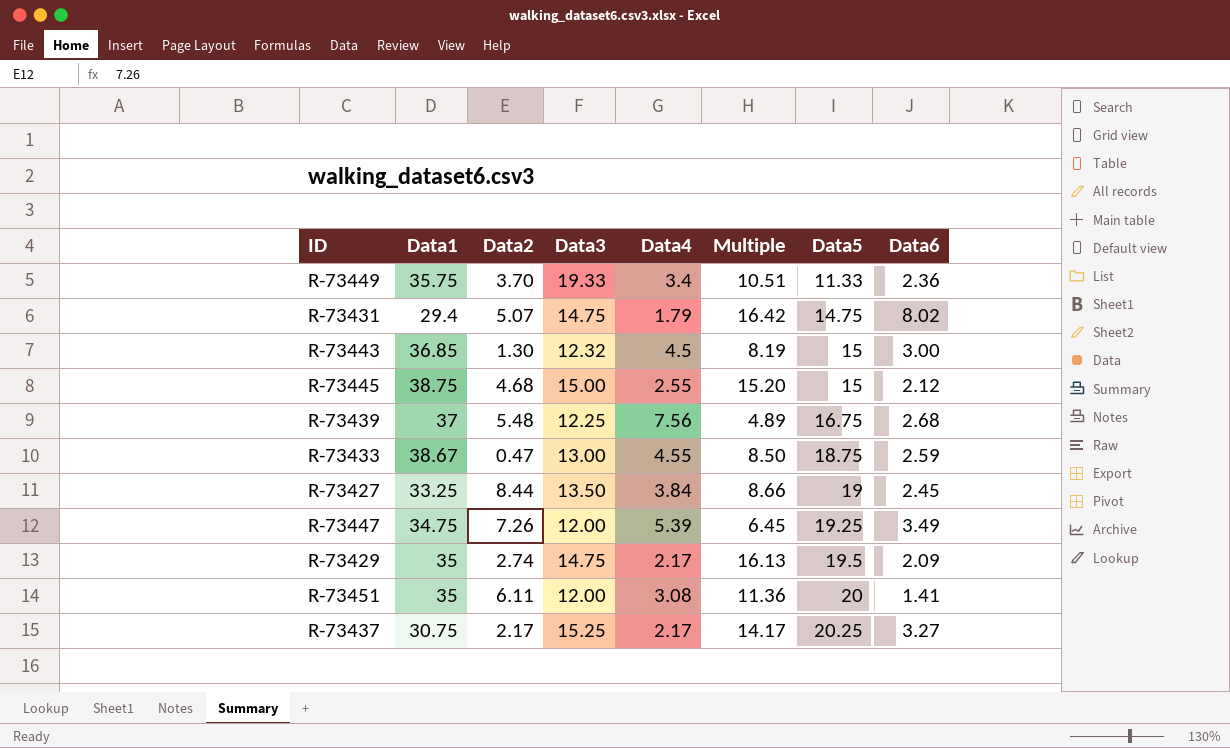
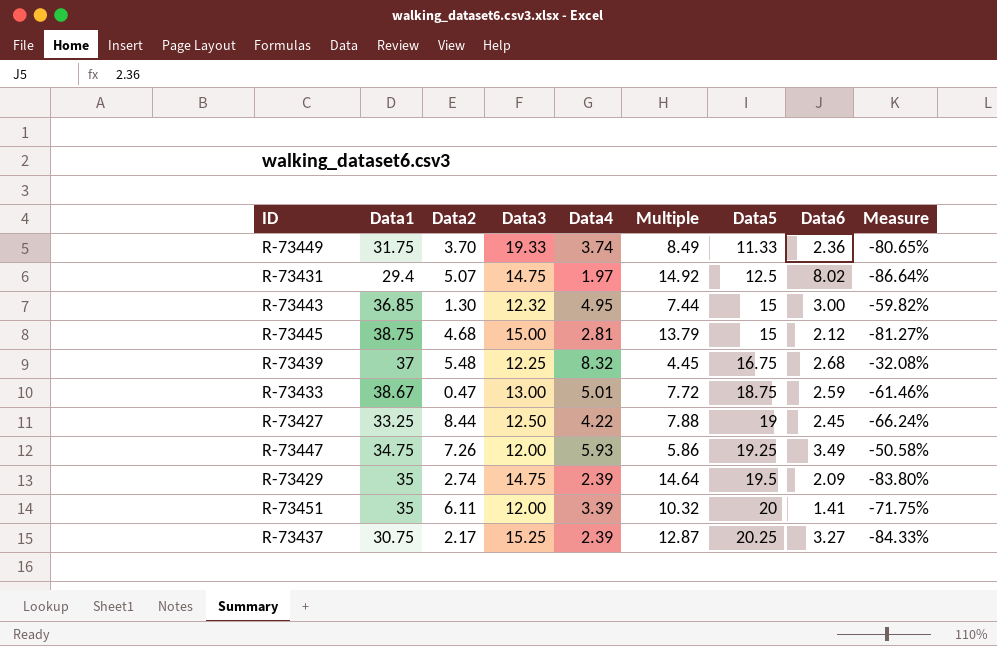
column Measure | formula: none -> ([Data4] - [Data3]) / [Data3]
R-73449 | Data1: 35.75 -> 31.75
R-73449 | Data4: 3.4 -> 3.74
R-73449 | Multiple: 10.51 -> 8.49
R-73431 | Data4: 1.79 -> 1.97
R-73431 | Multiple: 16.42 -> 14.92
R-73431 | Data5: 14.75 -> 12.5
R-73443 | Data4: 4.5 -> 4.95
R-73443 | Multiple: 8.19 -> 7.44
R-73445 | Data4: 2.55 -> 2.81
R-73445 | Multiple: 15.20 -> 13.79
R-73439 | Data4: 7.56 -> 8.32
R-73439 | Multiple: 4.89 -> 4.45
R-73433 | Data4: 4.55 -> 5.01
R-73433 | Multiple: 8.50 -> 7.72
R-73427 | Data3: 13.50 -> 12.50
R-73427 | Data4: 3.84 -> 4.22
R-73427 | Multiple: 8.66 -> 7.88
R-73447 | Data4: 5.39 -> 5.93
R-73447 | Multiple: 6.45 -> 5.86
R-73429 | Data4: 2.17 -> 2.39
R-73429 | Multiple: 16.13 -> 14.64
R-73451 | Data4: 3.08 -> 3.39
R-73451 | Multiple: 11.36 -> 10.32
R-73437 | Data4: 2.17 -> 2.39
R-73437 | Multiple: 14.17 -> 12.87

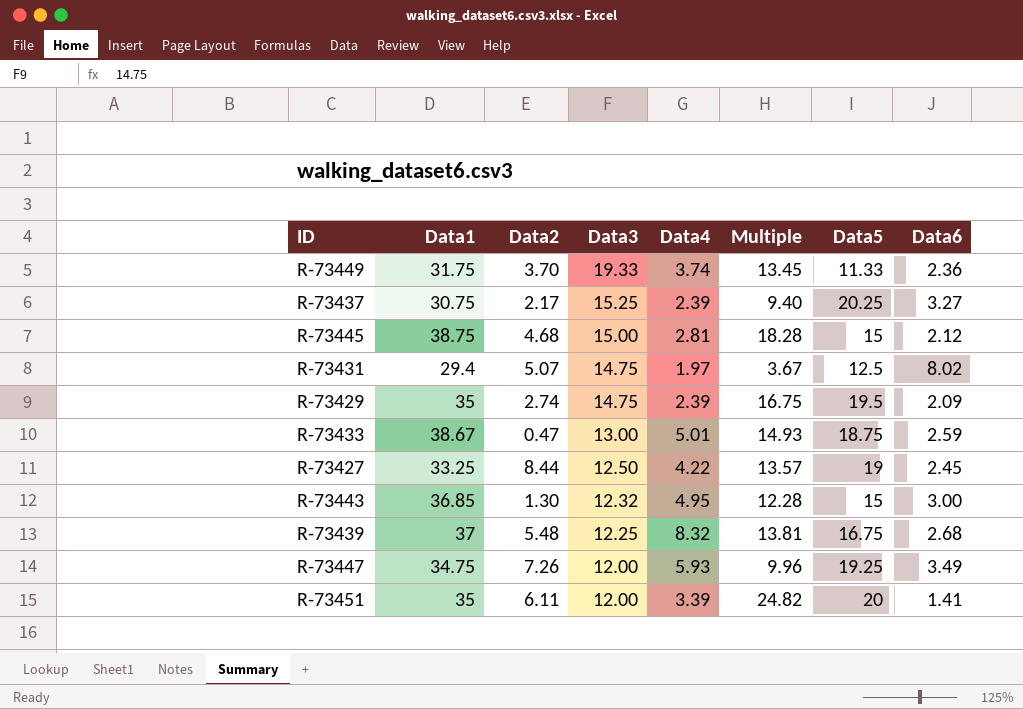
row order: Data5 ascending -> Data3 descending
column Measure | formula: ([Data4] - [Data3]) / [Data3] -> none
column Multiple | formula: [Data1] / [Data4] -> [Data1] / [Data6]

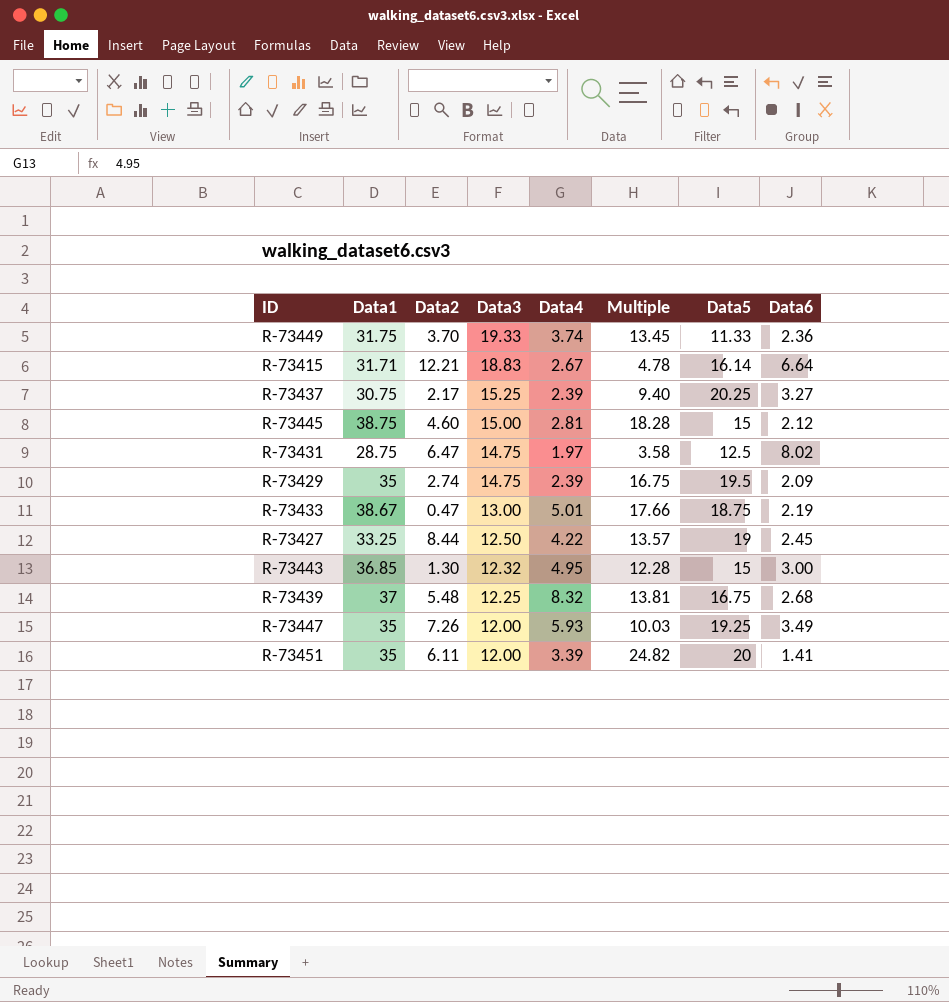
row R-73415: none -> 31.71 | 12.21 | 18.83 | 2.67 | 4.78 | 16.14 | 6.64
R-73445 | Data2: 4.68 -> 4.60
R-73431 | Data1: 29.4 -> 28.75
R-73431 | Data2: 5.07 -> 6.47
R-73431 | Multiple: 3.67 -> 3.58
R-73433 | Multiple: 14.93 -> 17.66
R-73433 | Data6: 2.59 -> 2.19
R-73447 | Data1: 34.75 -> 35
R-73447 | Multiple: 9.96 -> 10.03

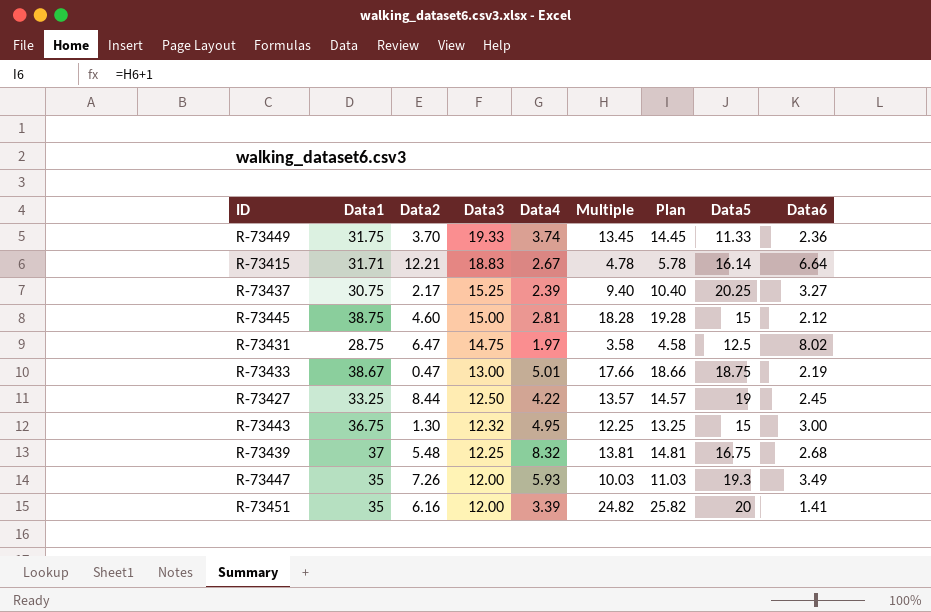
column Plan | formula: none -> [Multiple] + 1
row R-73429: 35 | 2.74 | 14.75 | 2.39 | 16.75 | 19.5 | 2.09 -> none
R-73443 | Data1: 36.85 -> 36.75
R-73443 | Multiple: 12.28 -> 12.25
R-73447 | Data5: 19.25 -> 19.3
R-73451 | Data2: 6.11 -> 6.16

